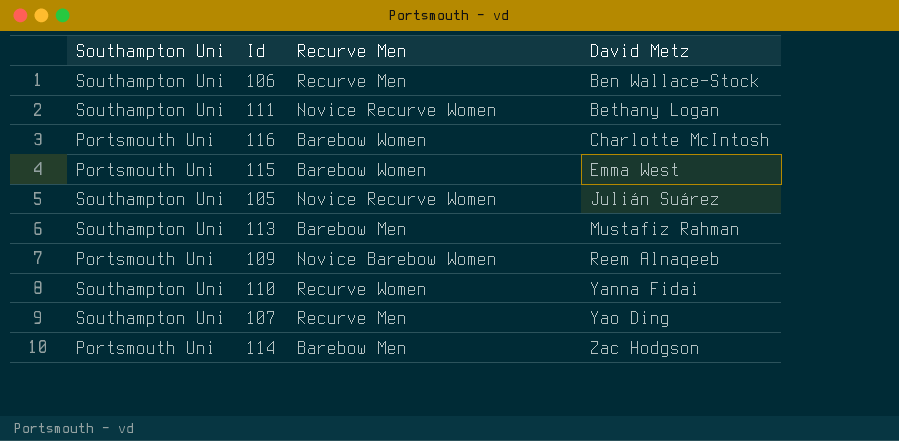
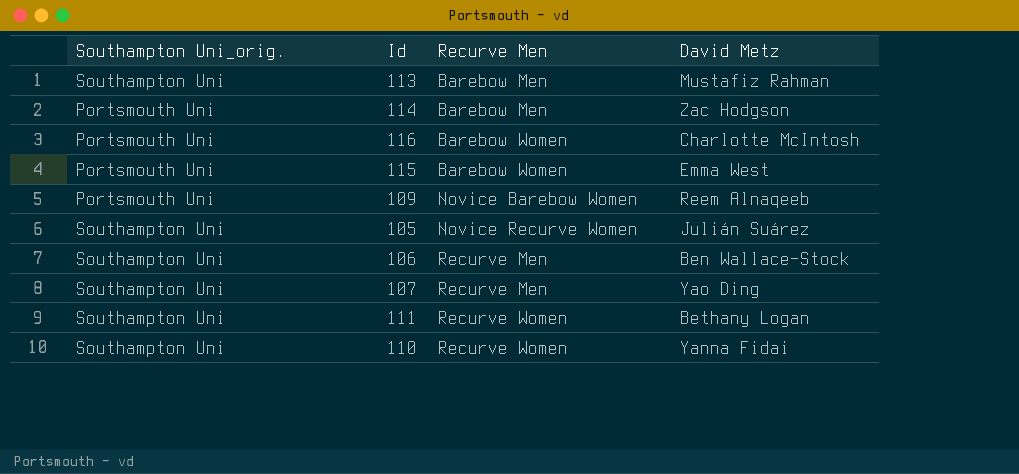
row order: David Metz ascending -> Recurve Men ascending
column name: Southampton Uni -> Southampton Uni_orig.
111 | Recurve Men: Novice Recurve Women -> Recurve Women

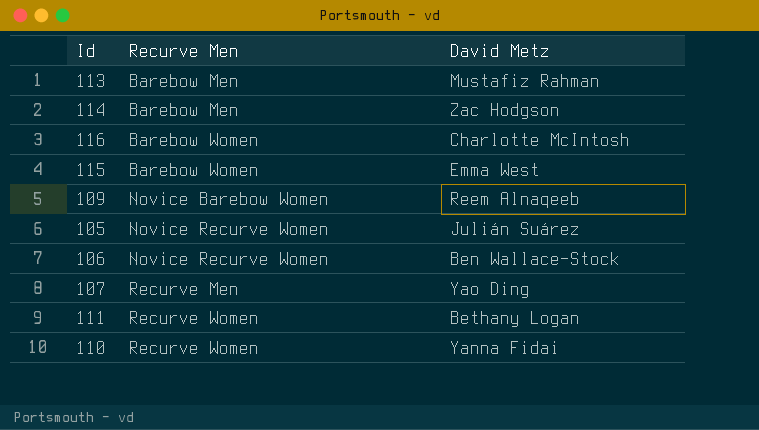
column Southampton Uni_orig. | position: 1 -> none
106 | Recurve Men: Recurve Men -> Novice Recurve Women

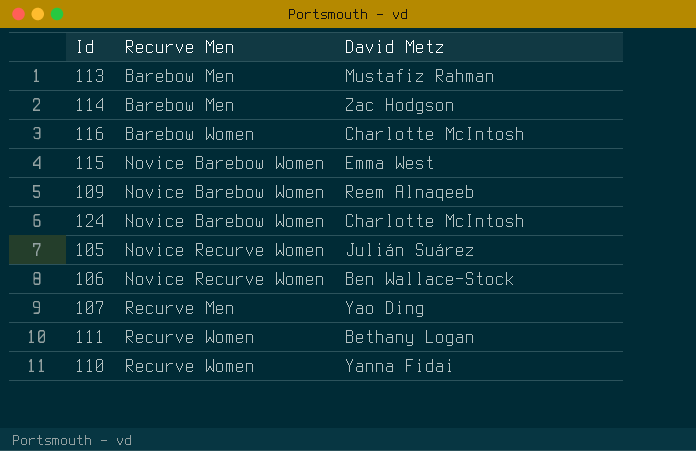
115 | Recurve Men: Barebow Women -> Novice Barebow Women
row 124: none -> Novice Barebow Women | Charlotte McIntosh

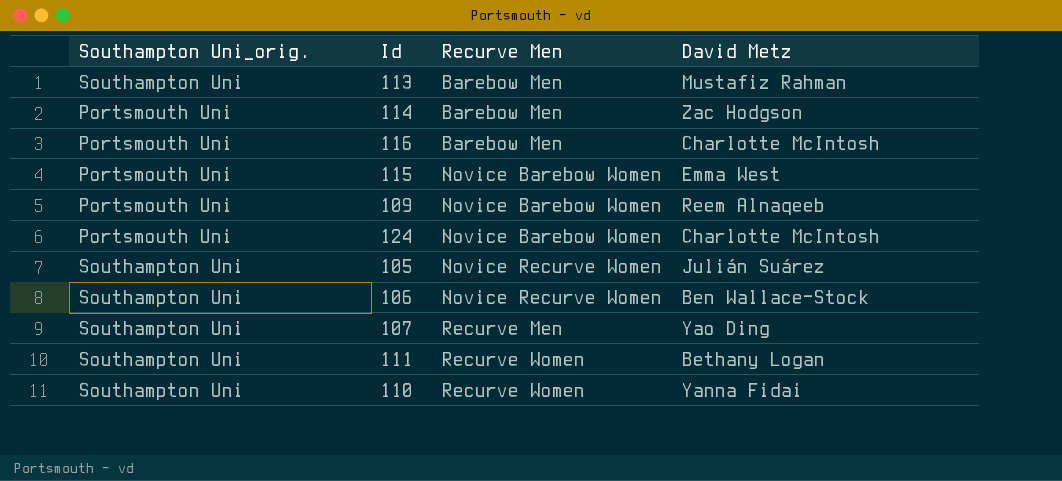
column Southampton Uni_orig. | position: none -> 1
116 | Recurve Men: Barebow Women -> Barebow Men

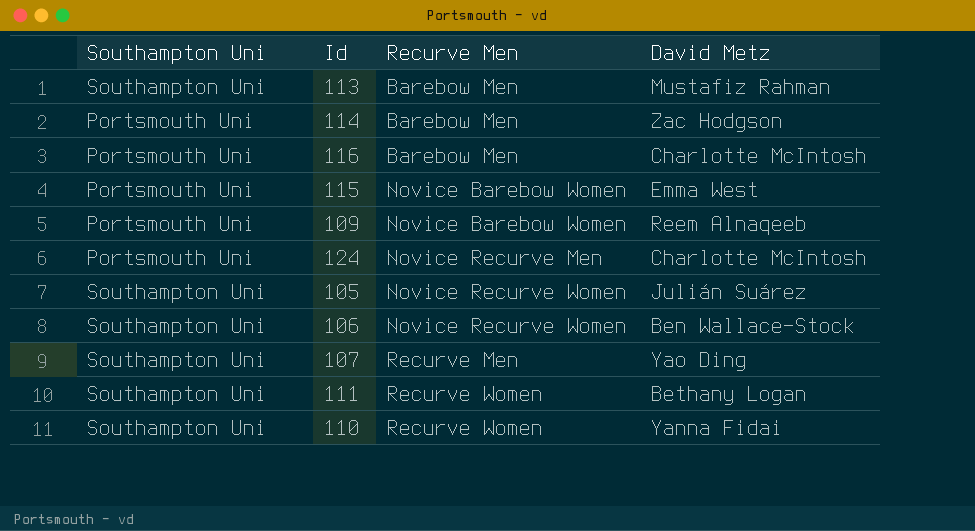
column name: Southampton Uni_orig. -> Southampton Uni
124 | Recurve Men: Novice Barebow Women -> Novice Recurve Men

